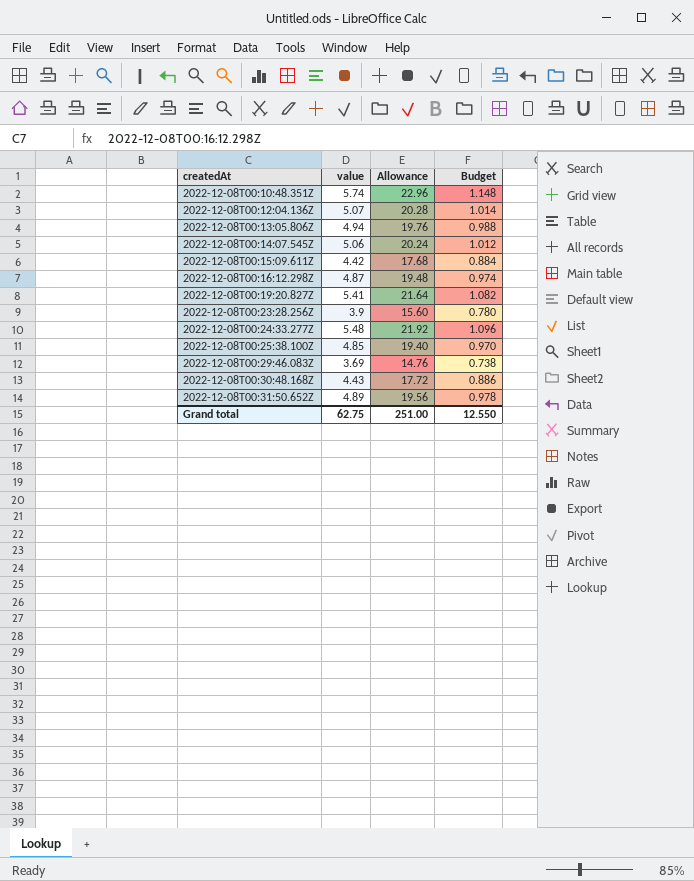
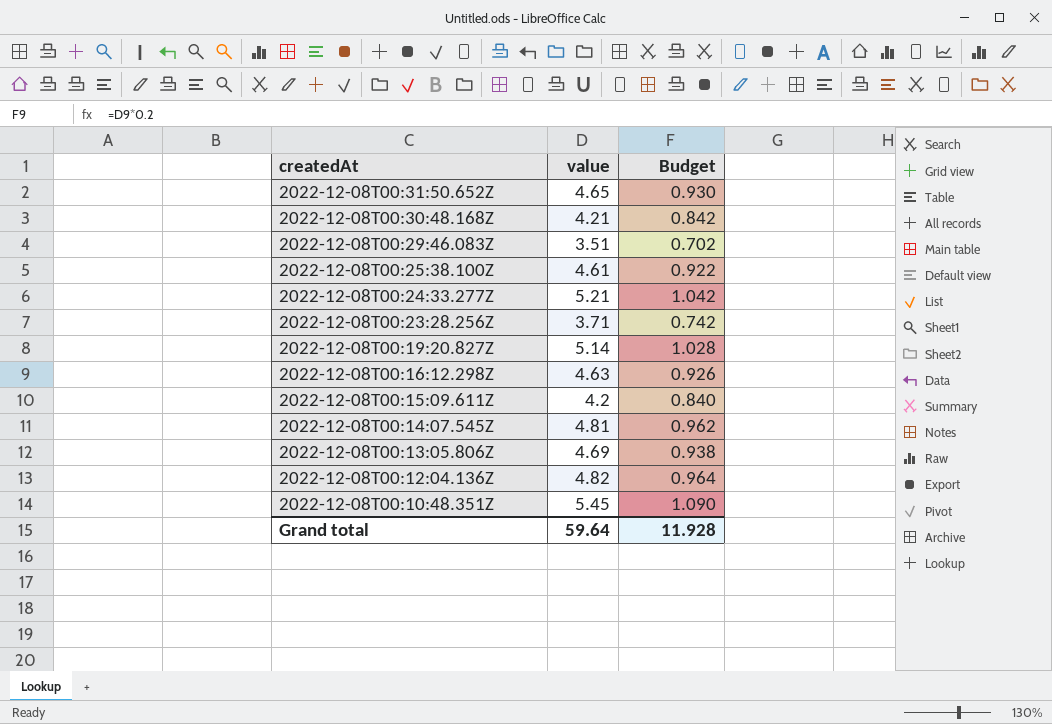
row order: createdAt ascending -> createdAt descending
column Allowance | formula: [value] * 4 -> none
2022-12-08T00:31:50.652Z | value: 4.89 -> 4.65
2022-12-08T00:31:50.652Z | Budget: 0.978 -> 0.930
2022-12-08T00:30:48.168Z | value: 4.43 -> 4.21
2022-12-08T00:30:48.168Z | Budget: 0.886 -> 0.842
2022-12-08T00:29:46.083Z | value: 3.69 -> 3.51
2022-12-08T00:29:46.083Z | Budget: 0.738 -> 0.702
2022-12-08T00:25:38.100Z | value: 4.85 -> 4.61
2022-12-08T00:25:38.100Z | Budget: 0.970 -> 0.922
2022-12-08T00:24:33.277Z | value: 5.48 -> 5.21
2022-12-08T00:24:33.277Z | Budget: 1.096 -> 1.042
2022-12-08T00:23:28.256Z | value: 3.9 -> 3.71
2022-12-08T00:23:28.256Z | Budget: 0.780 -> 0.742
2022-12-08T00:19:20.827Z | value: 5.41 -> 5.14
2022-12-08T00:19:20.827Z | Budget: 1.082 -> 1.028
2022-12-08T00:16:12.298Z | value: 4.87 -> 4.63
2022-12-08T00:16:12.298Z | Budget: 0.974 -> 0.926
2022-12-08T00:15:09.611Z | value: 4.42 -> 4.2
2022-12-08T00:15:09.611Z | Budget: 0.884 -> 0.840
2022-12-08T00:14:07.545Z | value: 5.06 -> 4.81
2022-12-08T00:14:07.545Z | Budget: 1.012 -> 0.962
2022-12-08T00:13:05.806Z | value: 4.94 -> 4.69
2022-12-08T00:13:05.806Z | Budget: 0.988 -> 0.938
2022-12-08T00:12:04.136Z | value: 5.07 -> 4.82
2022-12-08T00:12:04.136Z | Budget: 1.014 -> 0.964
2022-12-08T00:10:48.351Z | value: 5.74 -> 5.45
2022-12-08T00:10:48.351Z | Budget: 1.148 -> 1.090
Grand total | value: 62.75 -> 59.64
Grand total | Budget: 12.550 -> 11.928

